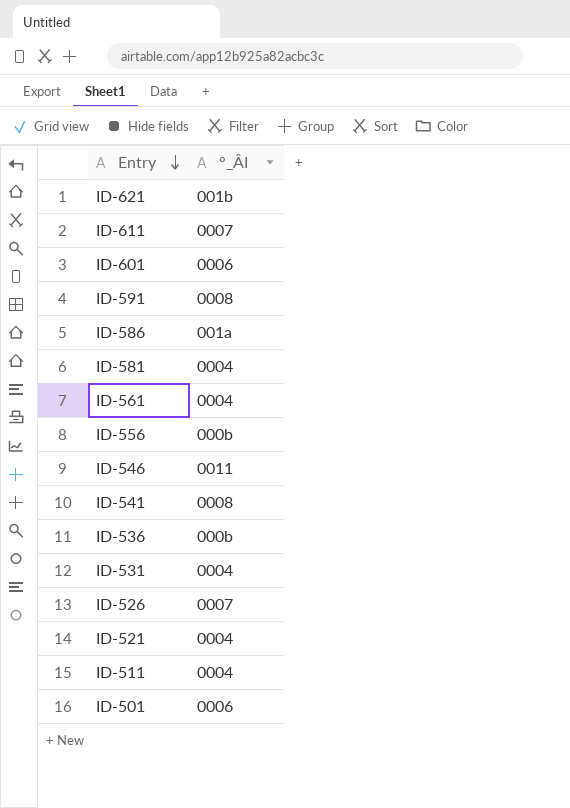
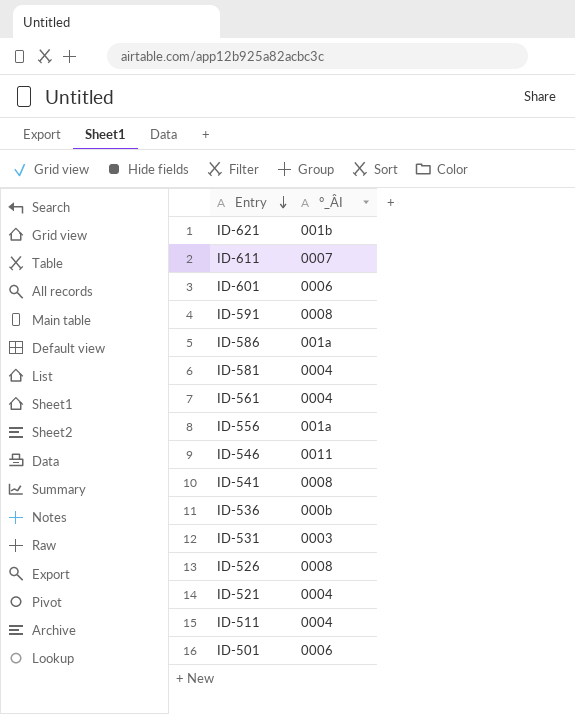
ID-556 | °_ÂI: 000b -> 001a
ID-531 | °_ÂI: 0004 -> 0003
ID-526 | °_ÂI: 0007 -> 0008

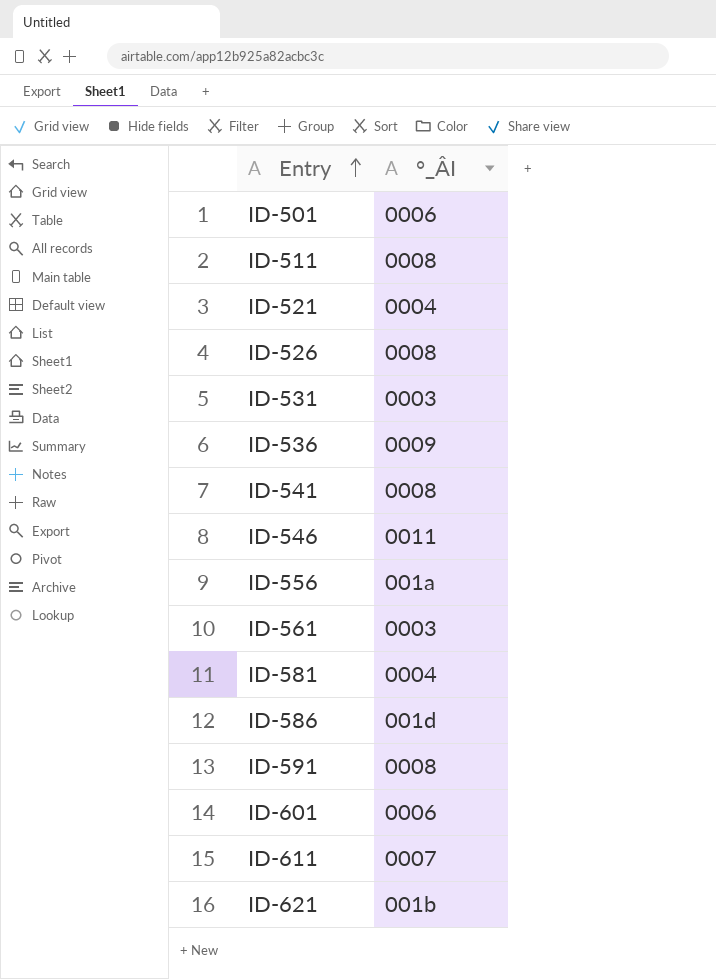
row order: Entry descending -> Entry ascending
ID-511 | °_ÂI: 0004 -> 0008
ID-536 | °_ÂI: 000b -> 0009
ID-561 | °_ÂI: 0004 -> 0003
ID-586 | °_ÂI: 001a -> 001d

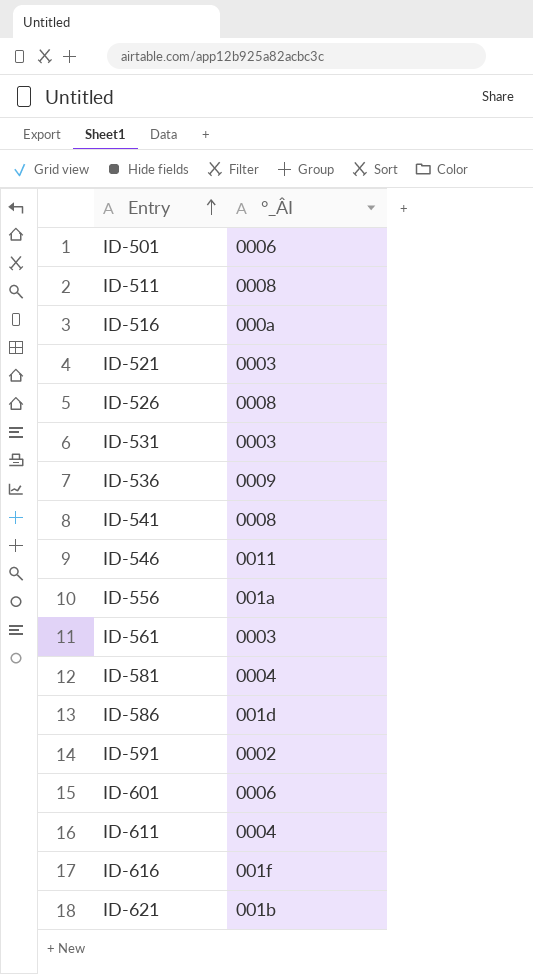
row ID-516: none -> 000a
ID-521 | °_ÂI: 0004 -> 0003
ID-591 | °_ÂI: 0008 -> 0002
ID-611 | °_ÂI: 0007 -> 0004
row ID-616: none -> 001f

